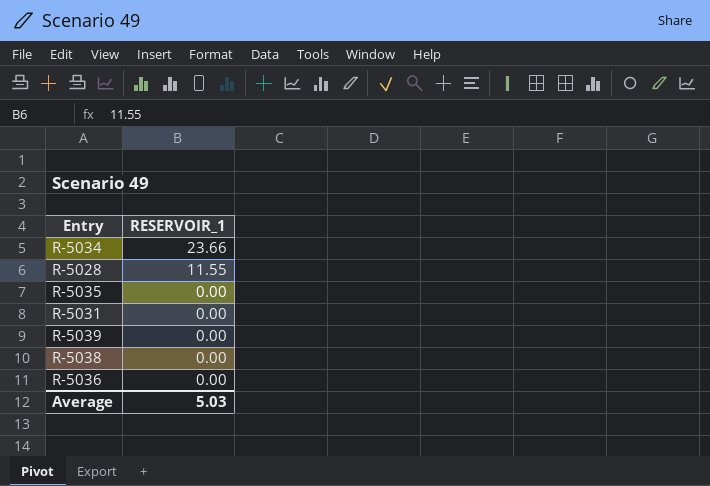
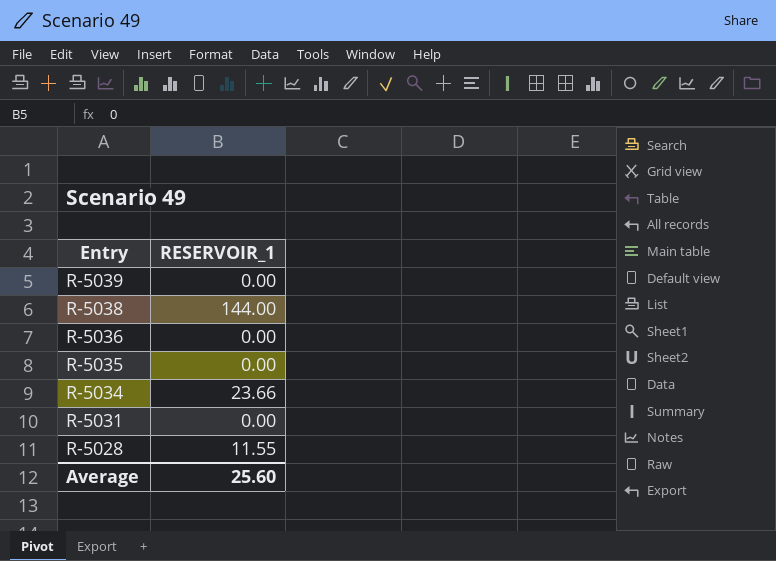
row order: RESERVOIR_1 descending -> Entry descending
R-5038 | RESERVOIR_1: 0.00 -> 144.00
Average | RESERVOIR_1: 5.03 -> 25.60

